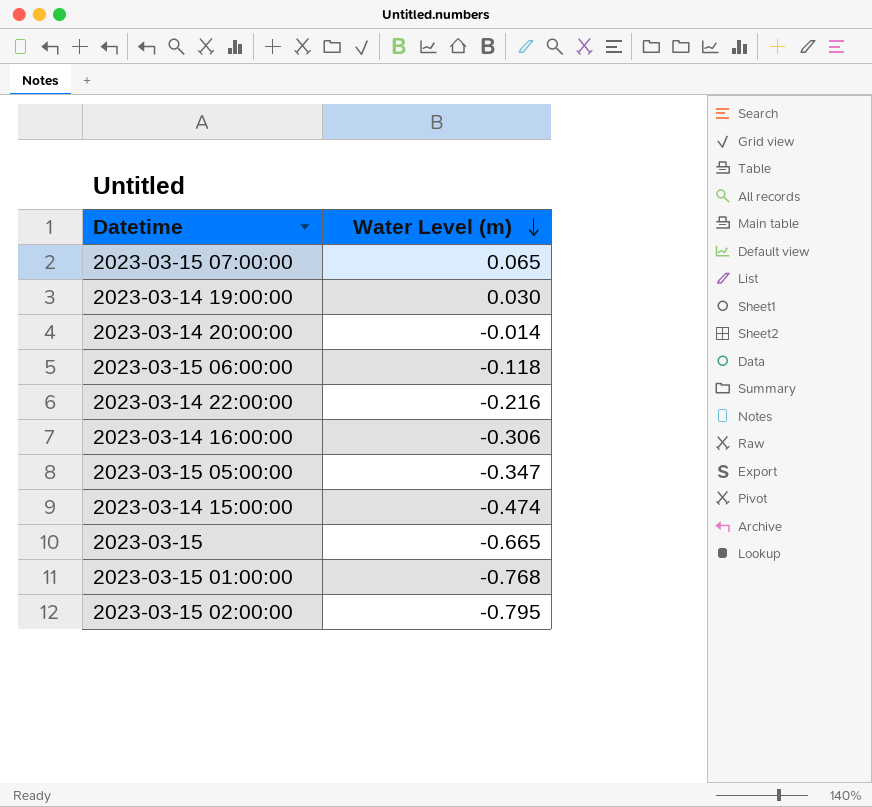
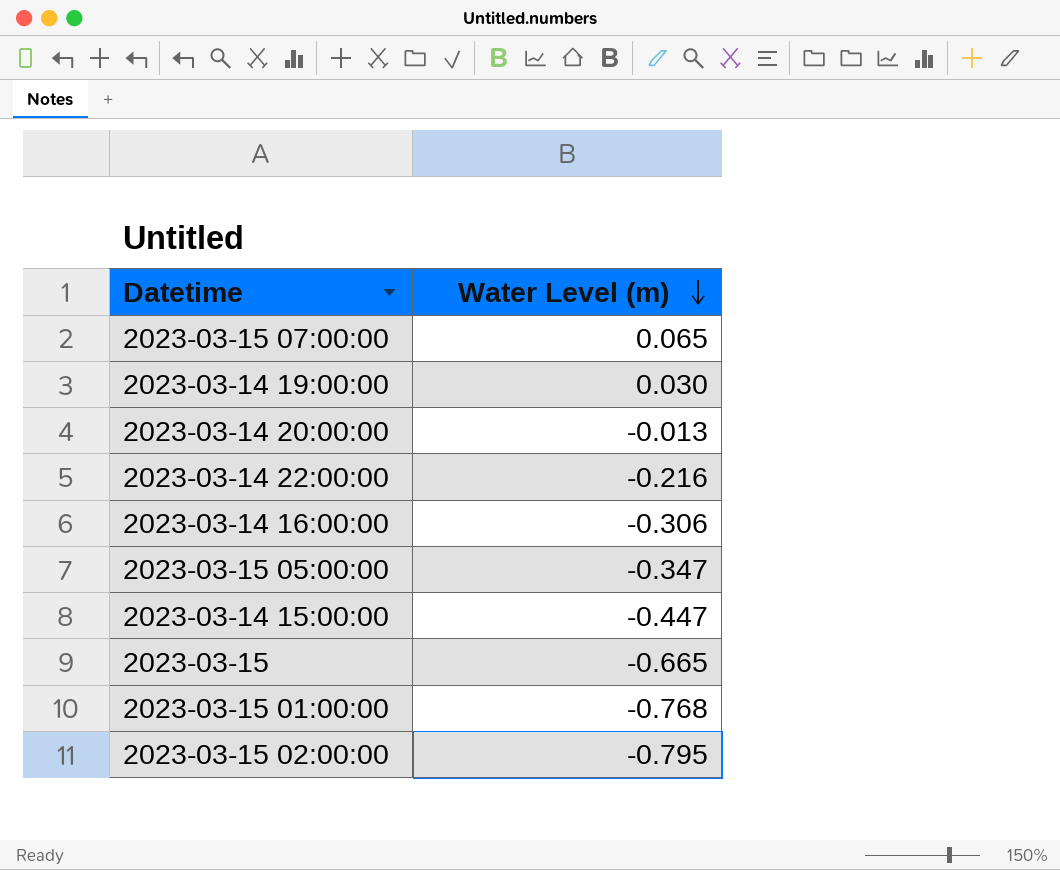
row 2023-03-15 06:00:00: -0.118 -> none
2023-03-14 20:00:00 | Water Level (m): -0.014 -> -0.013
2023-03-14 15:00:00 | Water Level (m): -0.474 -> -0.447

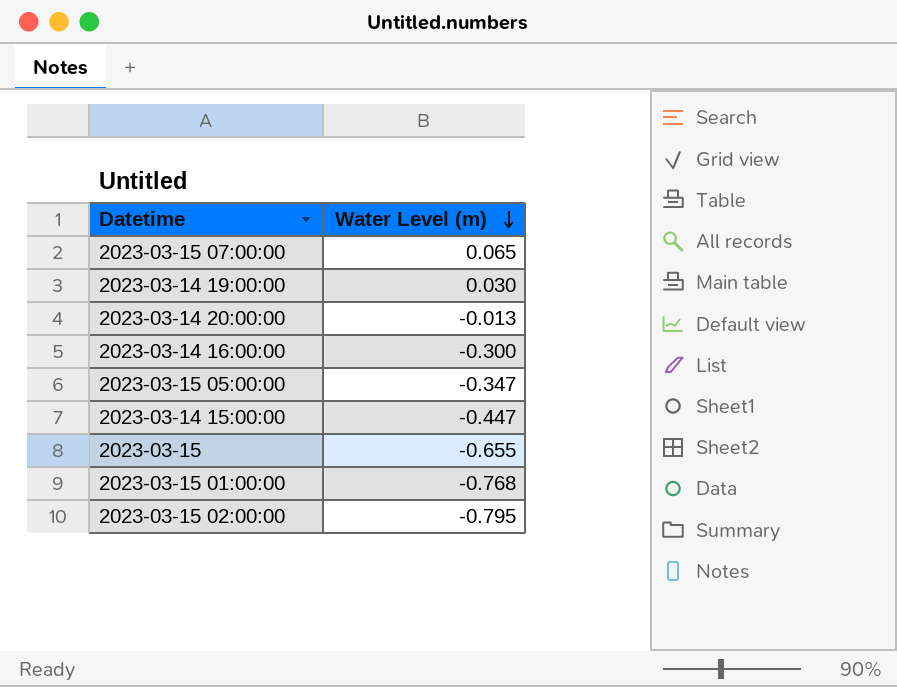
row 2023-03-14 22:00:00: -0.216 -> none
2023-03-14 16:00:00 | Water Level (m): -0.306 -> -0.300
2023-03-15 | Water Level (m): -0.665 -> -0.655

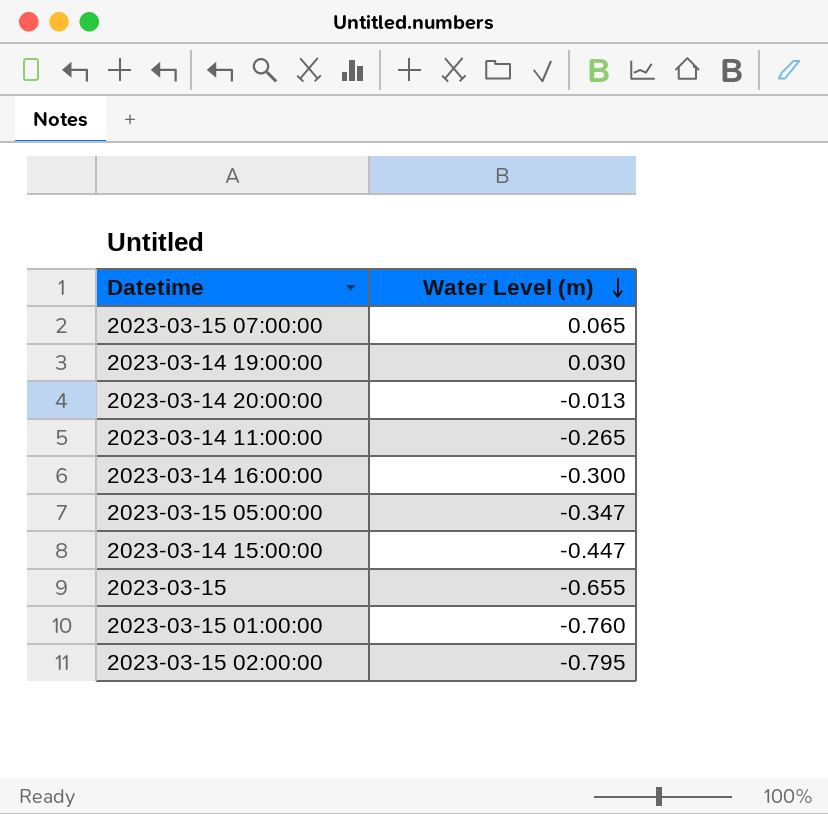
row 2023-03-14 11:00:00: none -> -0.265
2023-03-15 01:00:00 | Water Level (m): -0.768 -> -0.760

